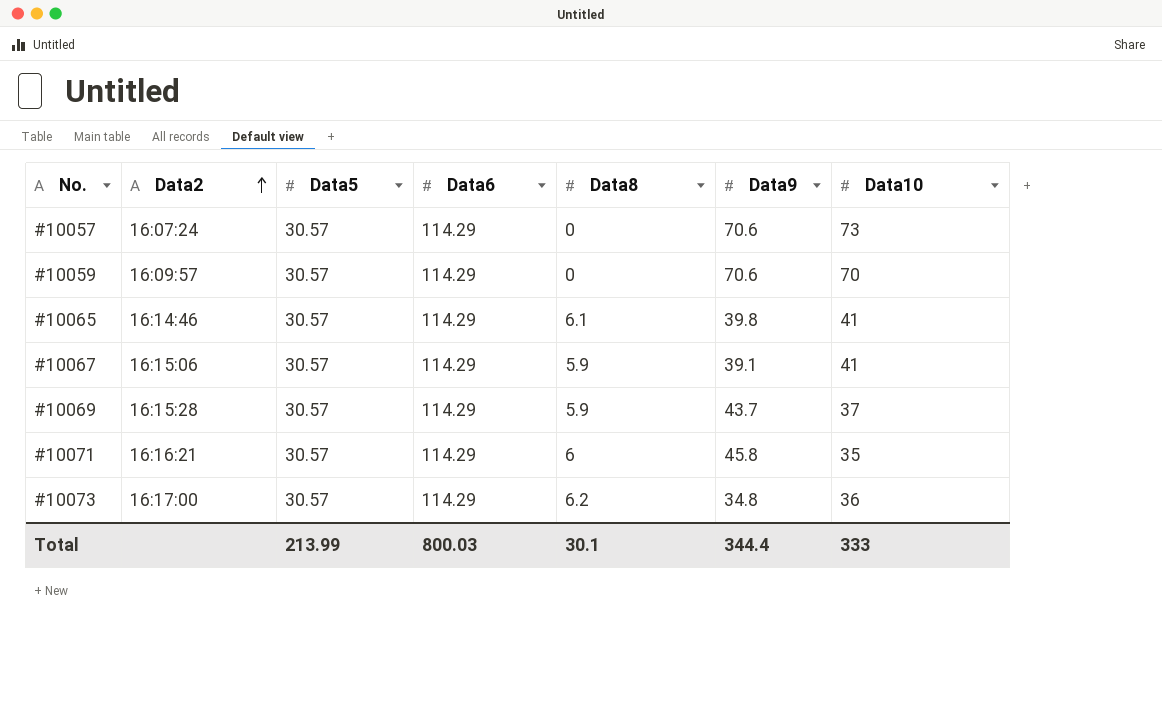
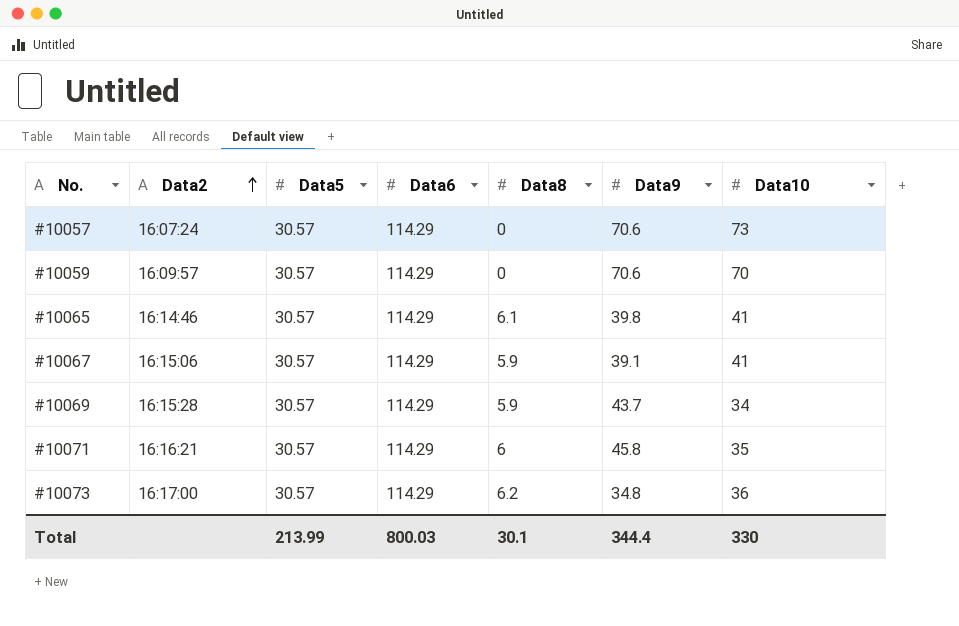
#10069 | Data10: 37 -> 34
Total | Data10: 333 -> 330

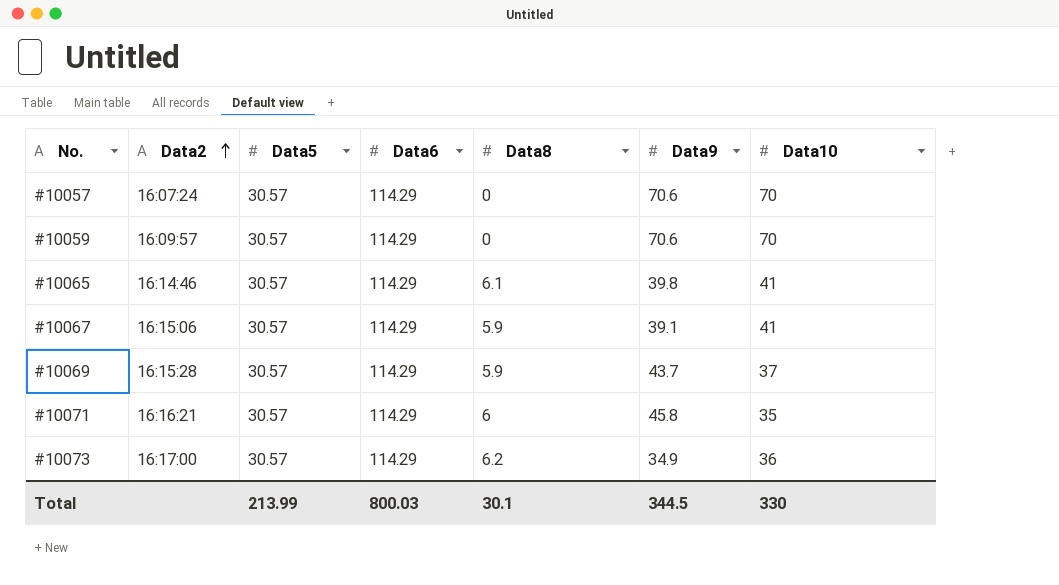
#10057 | Data10: 73 -> 70
#10069 | Data10: 34 -> 37
#10073 | Data9: 34.8 -> 34.9
Total | Data9: 344.4 -> 344.5

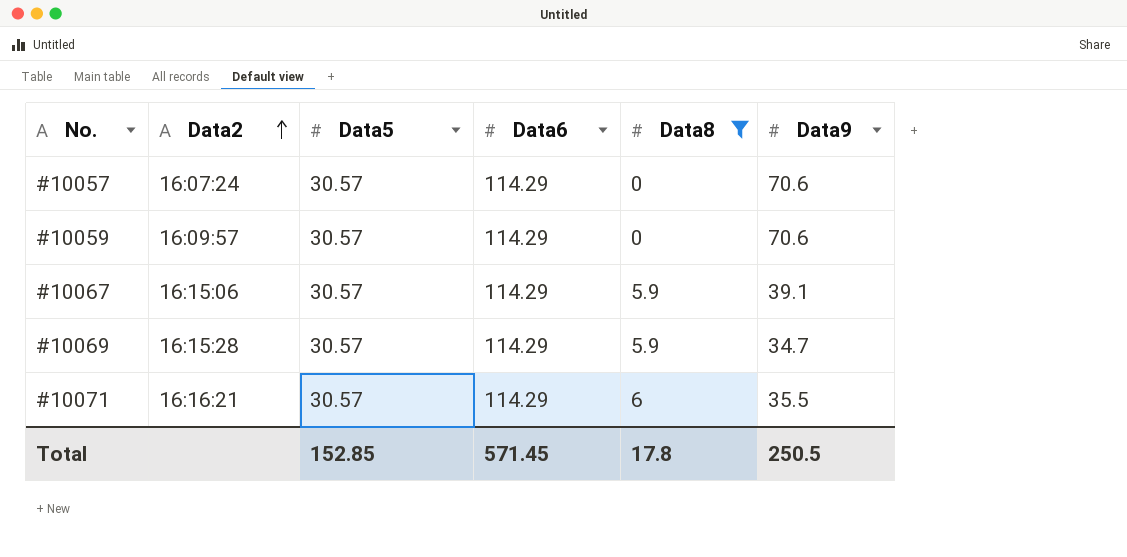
filter: none -> Data8 <= 6
column Data10 | position: 7 -> none
#10069 | Data9: 43.7 -> 34.7
#10071 | Data9: 45.8 -> 35.5
Total | Data5: 213.99 -> 152.85
Total | Data6: 800.03 -> 571.45
Total | Data8: 30.1 -> 17.8
Total | Data9: 344.5 -> 250.5

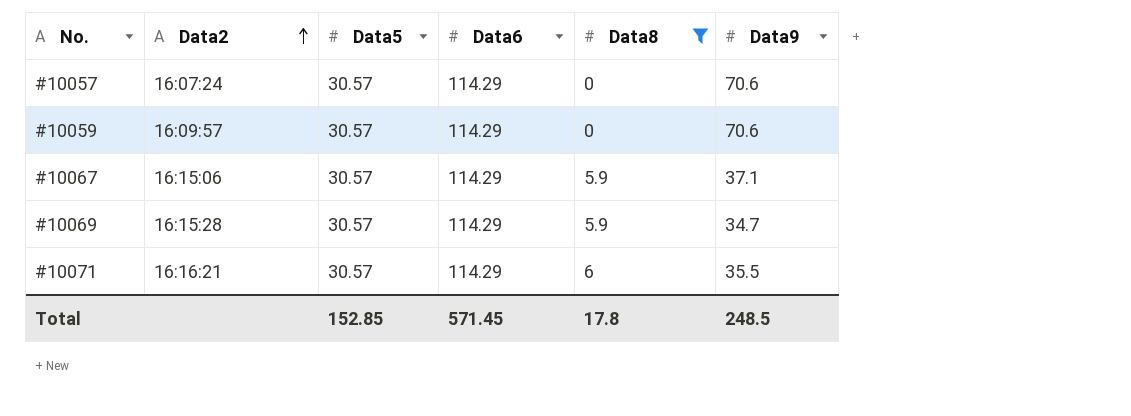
#10067 | Data9: 39.1 -> 37.1
Total | Data9: 250.5 -> 248.5

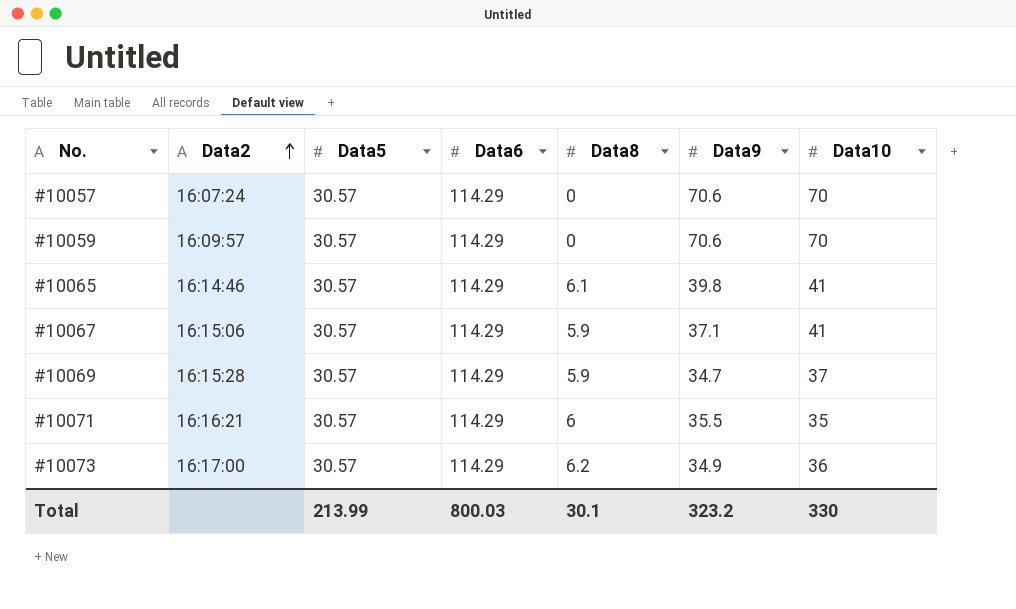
filter: Data8 <= 6 -> none
column Data10 | position: none -> 7
Total | Data5: 152.85 -> 213.99
Total | Data6: 571.45 -> 800.03
Total | Data8: 17.8 -> 30.1
Total | Data9: 248.5 -> 323.2

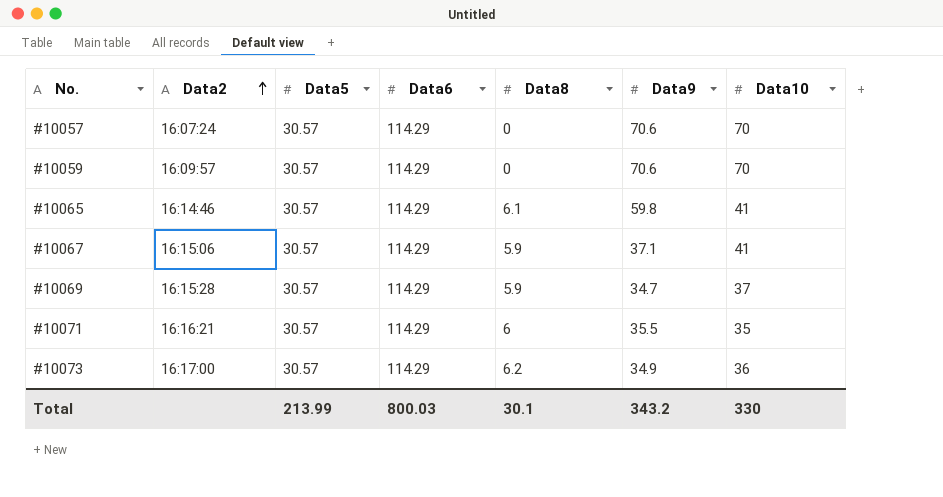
#10065 | Data9: 39.8 -> 59.8
Total | Data9: 323.2 -> 343.2

